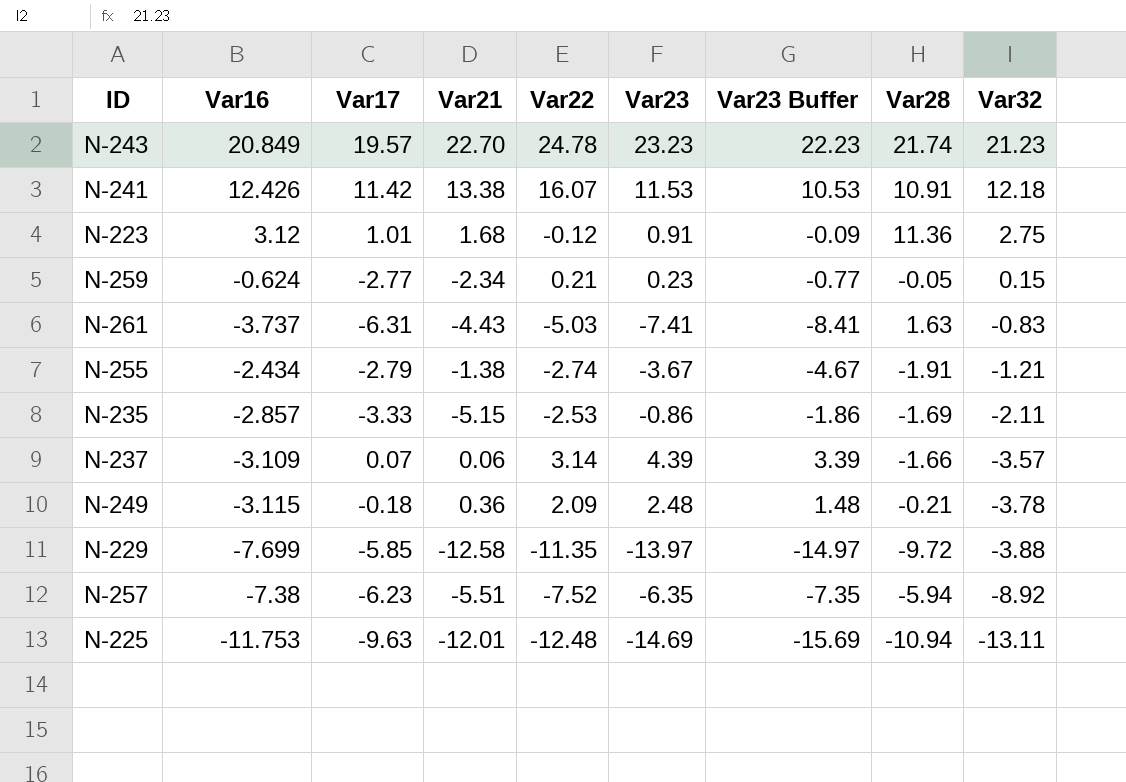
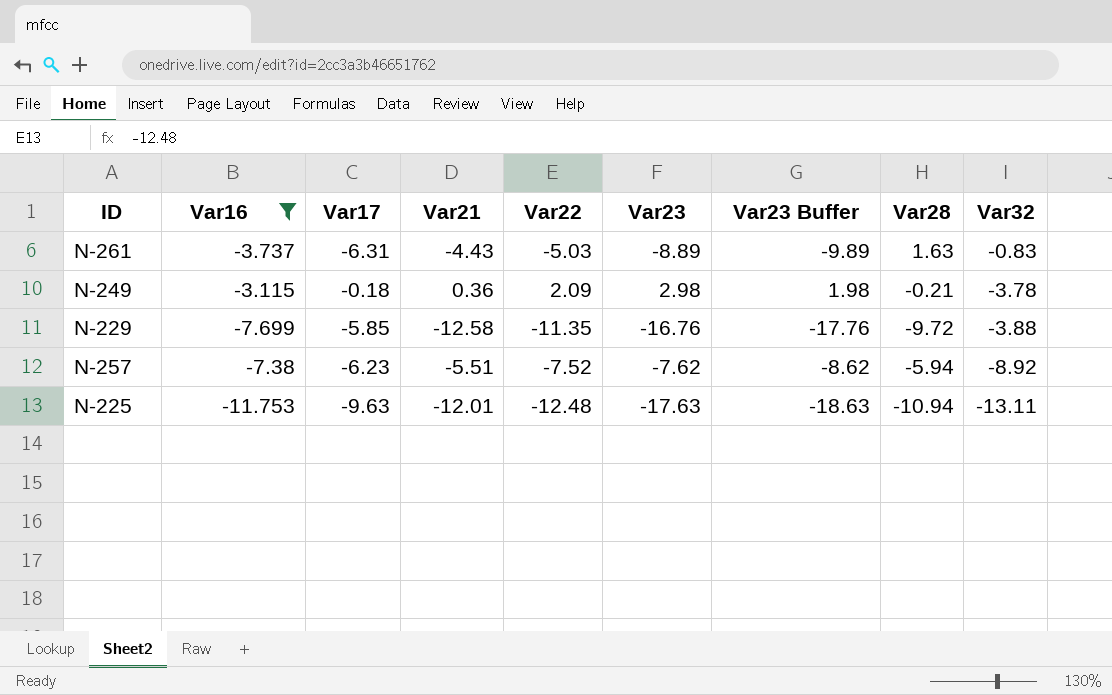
filter: none -> Var16 <= -3.115
N-261 | Var23: -7.41 -> -8.89
N-261 | Var23 Buffer: -8.41 -> -9.89
N-249 | Var23: 2.48 -> 2.98
N-249 | Var23 Buffer: 1.48 -> 1.98
N-229 | Var23: -13.97 -> -16.76
N-229 | Var23 Buffer: -14.97 -> -17.76
N-257 | Var23: -6.35 -> -7.62
N-257 | Var23 Buffer: -7.35 -> -8.62
N-225 | Var23: -14.69 -> -17.63
N-225 | Var23 Buffer: -15.69 -> -18.63

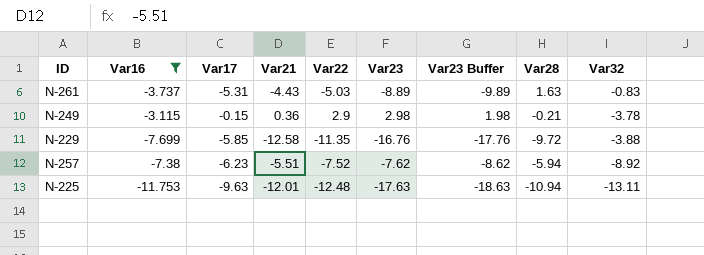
N-261 | Var17: -6.31 -> -5.31
N-249 | Var17: -0.18 -> -0.15
N-249 | Var22: 2.09 -> 2.9

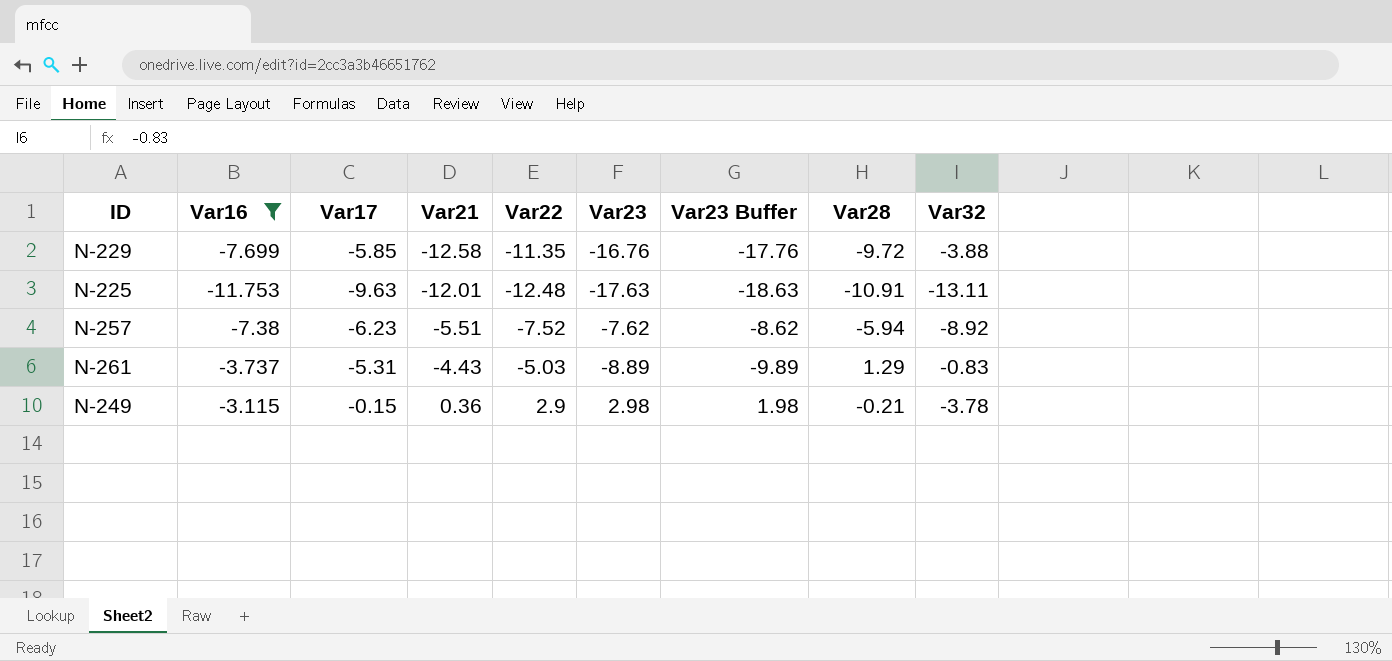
row order: Var32 descending -> Var21 ascending
N-225 | Var28: -10.94 -> -10.91
N-261 | Var28: 1.63 -> 1.29

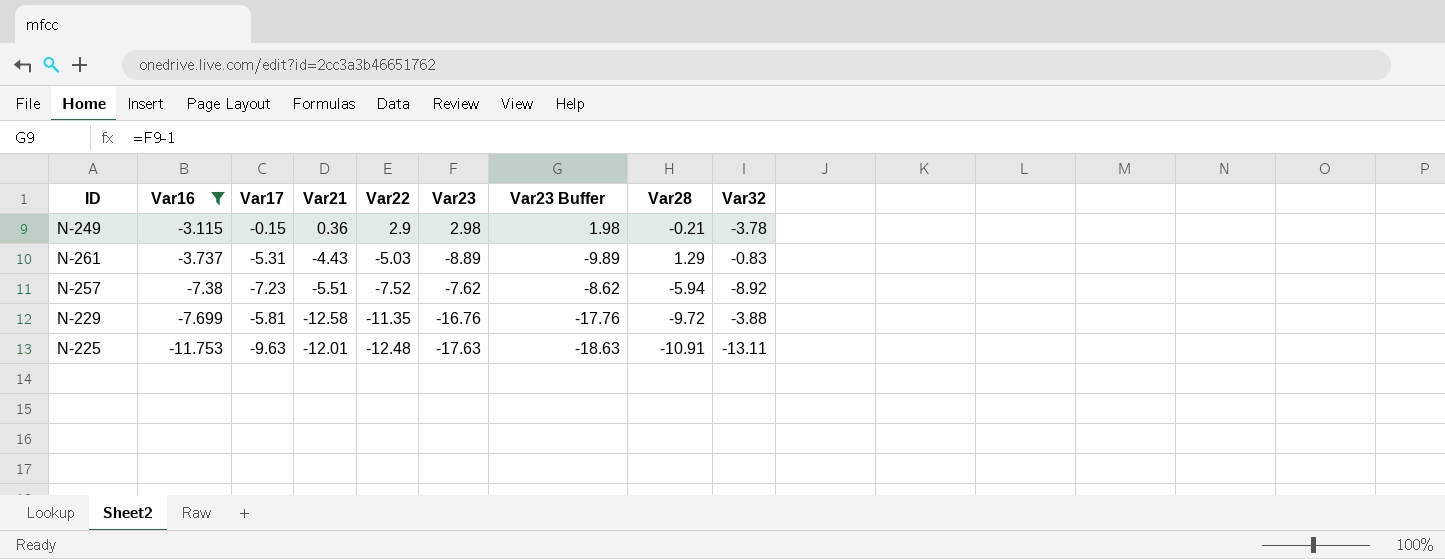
row order: Var21 ascending -> Var16 descending
N-257 | Var17: -6.23 -> -7.23
N-229 | Var17: -5.85 -> -5.81

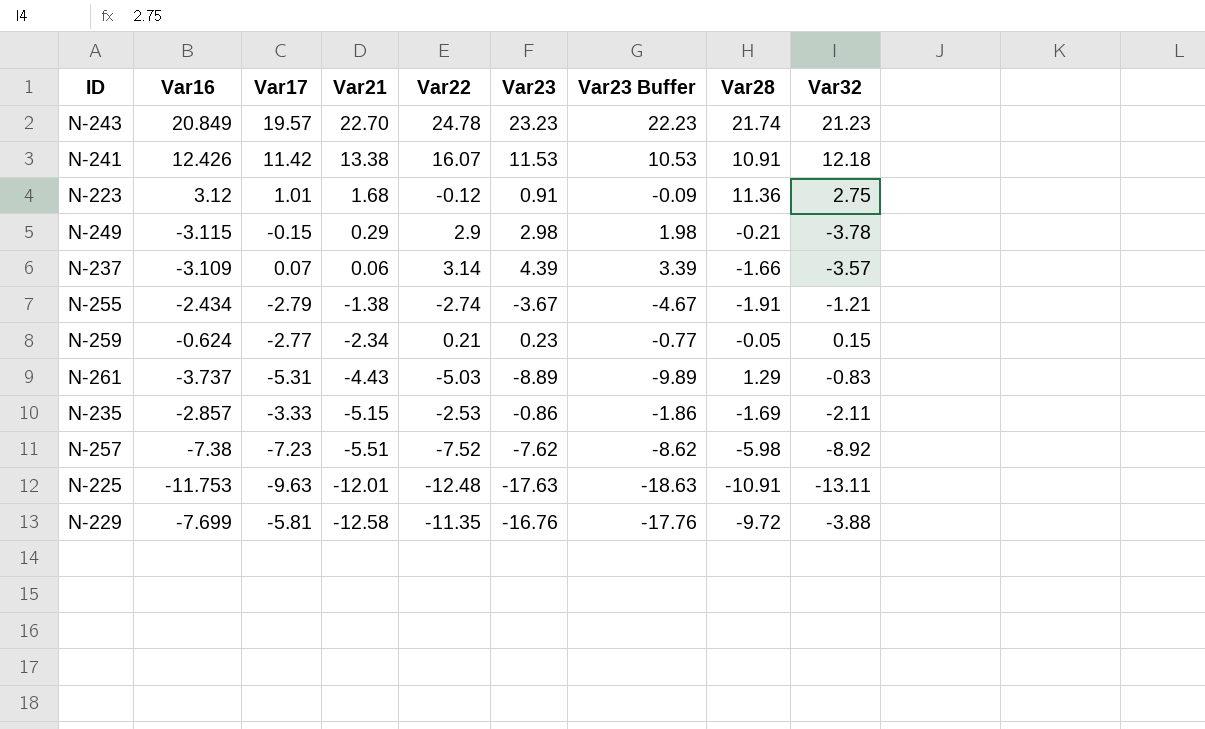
filter: Var16 <= -3.115 -> none
row order: Var16 descending -> Var21 descending
N-249 | Var21: 0.36 -> 0.29
N-257 | Var28: -5.94 -> -5.98

